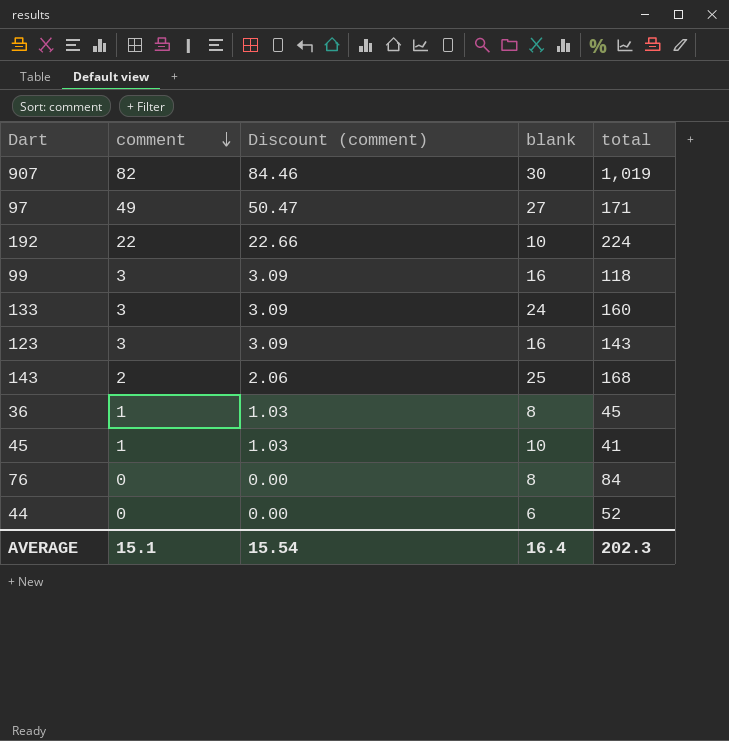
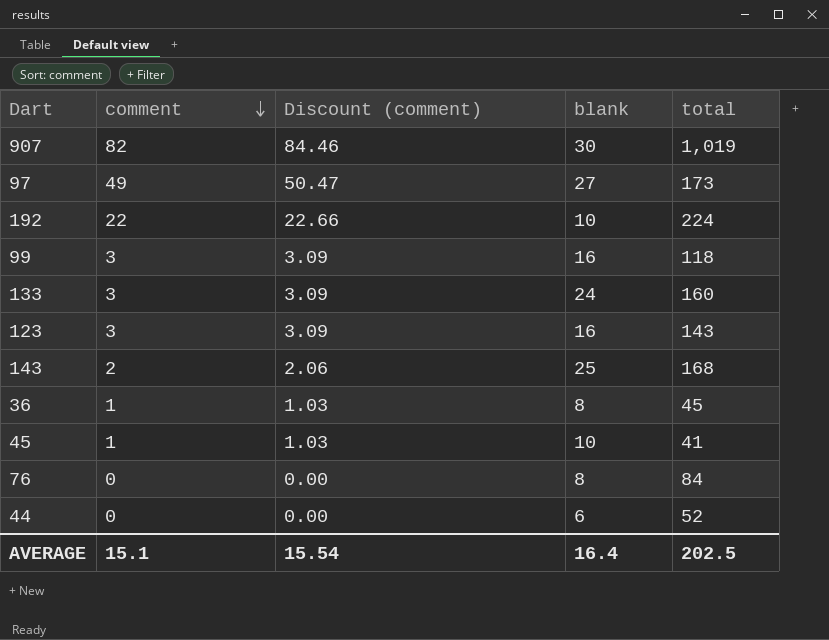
97 | total: 171 -> 173
AVERAGE | total: 202.3 -> 202.5

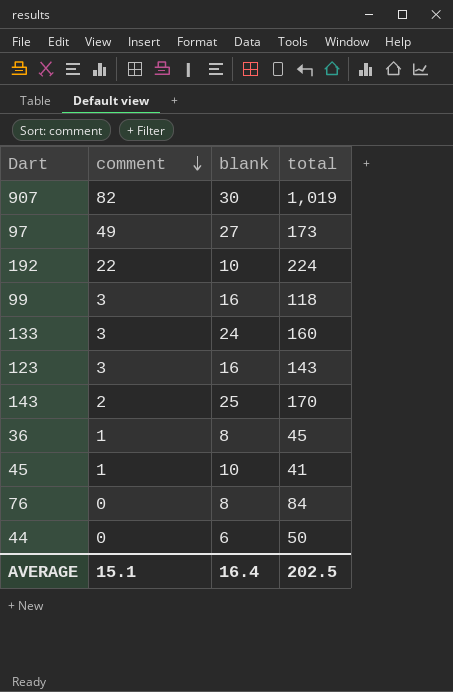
column Discount (comment) | formula: [comment] * 1.03 -> none
143 | total: 168 -> 170
44 | total: 52 -> 50

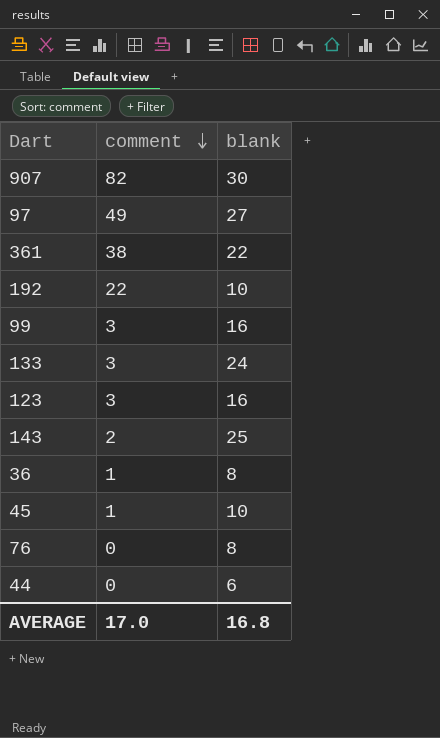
column total | position: 4 -> none
row 361: none -> 38 | 22
AVERAGE | comment: 15.1 -> 17.0
AVERAGE | blank: 16.4 -> 16.8

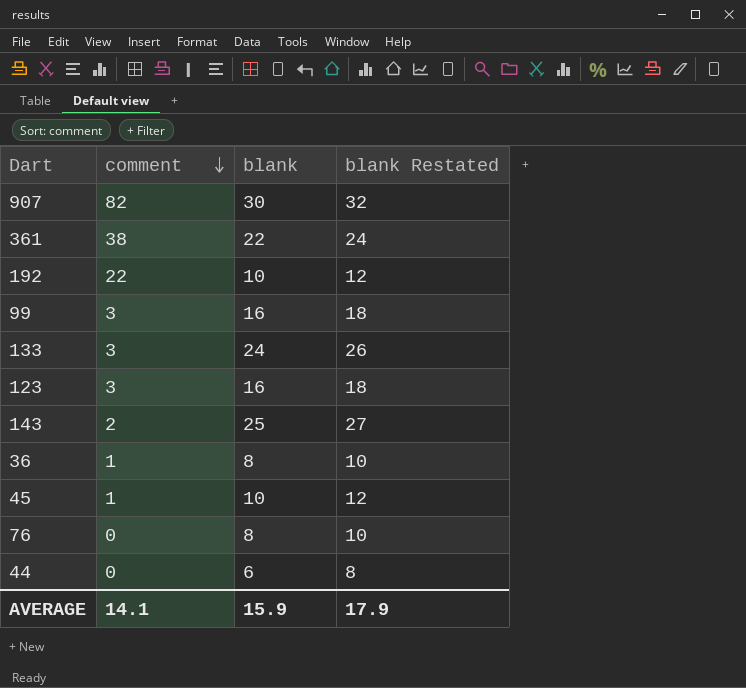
column blank Restated | formula: none -> [blank] + 2
row 97: 49 | 27 -> none
AVERAGE | comment: 17.0 -> 14.1
AVERAGE | blank: 16.8 -> 15.9

